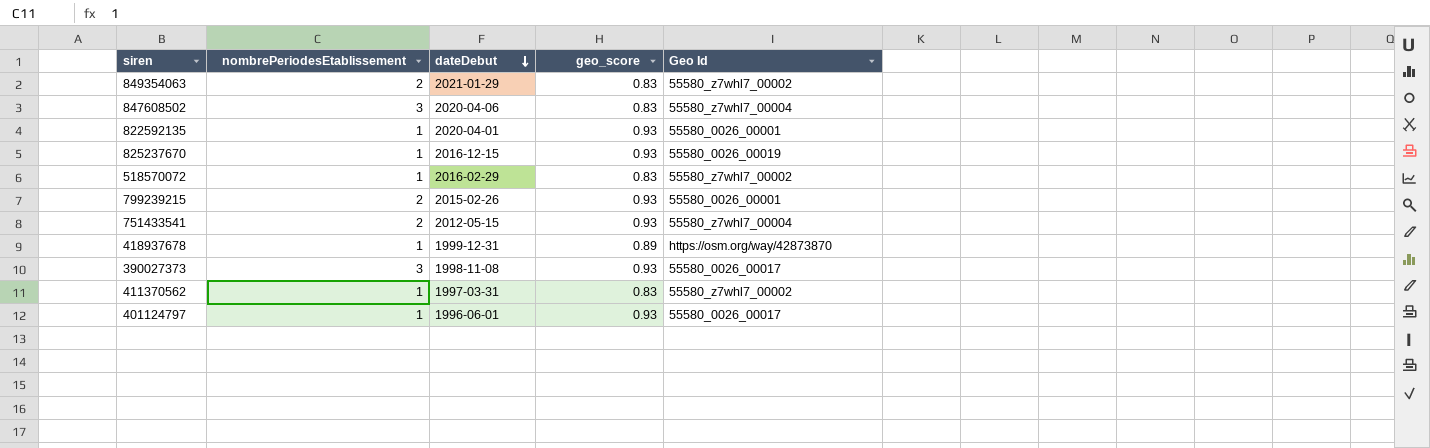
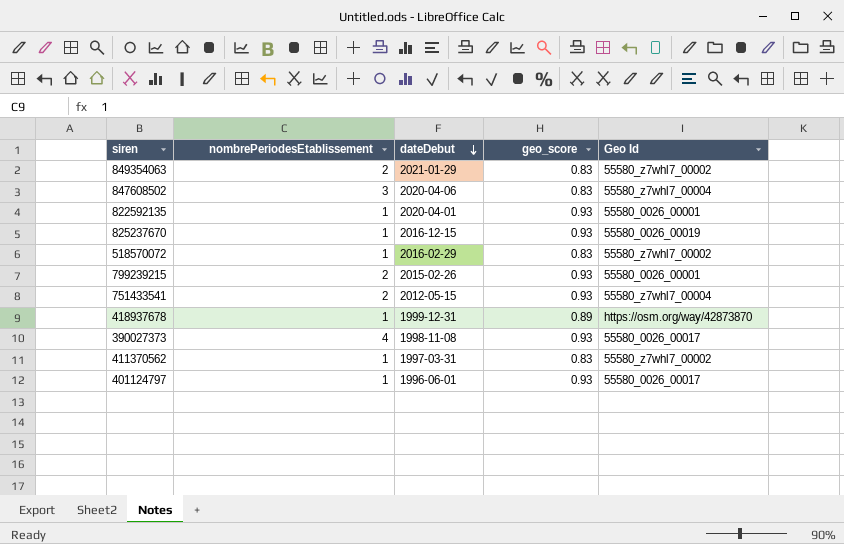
390027373 | nombrePeriodesEtablissement: 3 -> 4

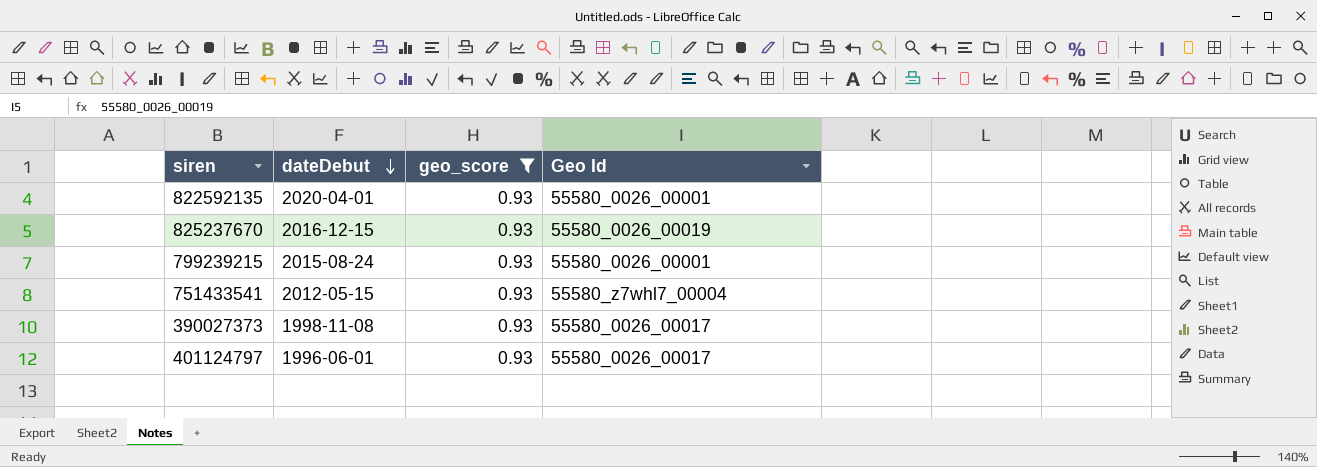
filter: none -> geo_score = 0.93
column nombrePeriodesEtablissement | position: 2 -> none
799239215 | dateDebut: 2015-02-26 -> 2015-08-24

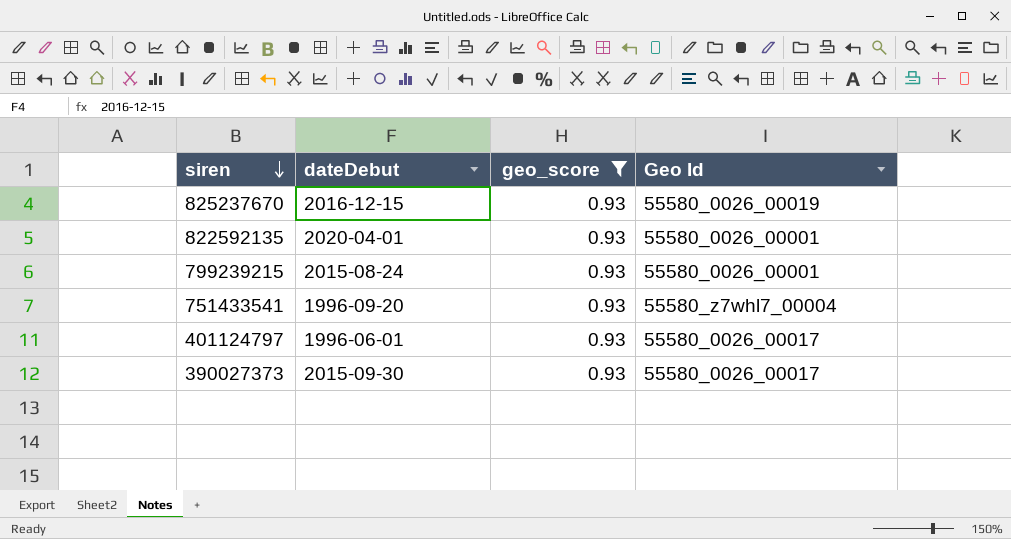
row order: dateDebut descending -> siren descending
751433541 | dateDebut: 2012-05-15 -> 1996-09-20
390027373 | dateDebut: 1998-11-08 -> 2015-09-30

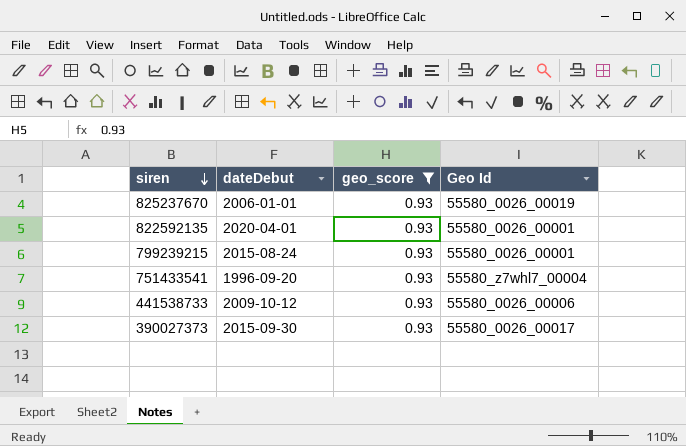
row 401124797: 1996-06-01 | 0.93 | 55580_0026_00017 -> none
825237670 | dateDebut: 2016-12-15 -> 2006-01-01
row 441538733: none -> 2009-10-12 | 0.93 | 55580_0026_00006

